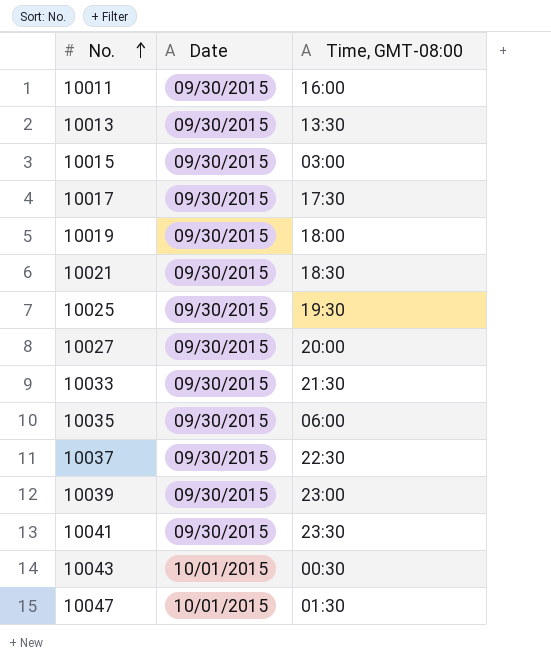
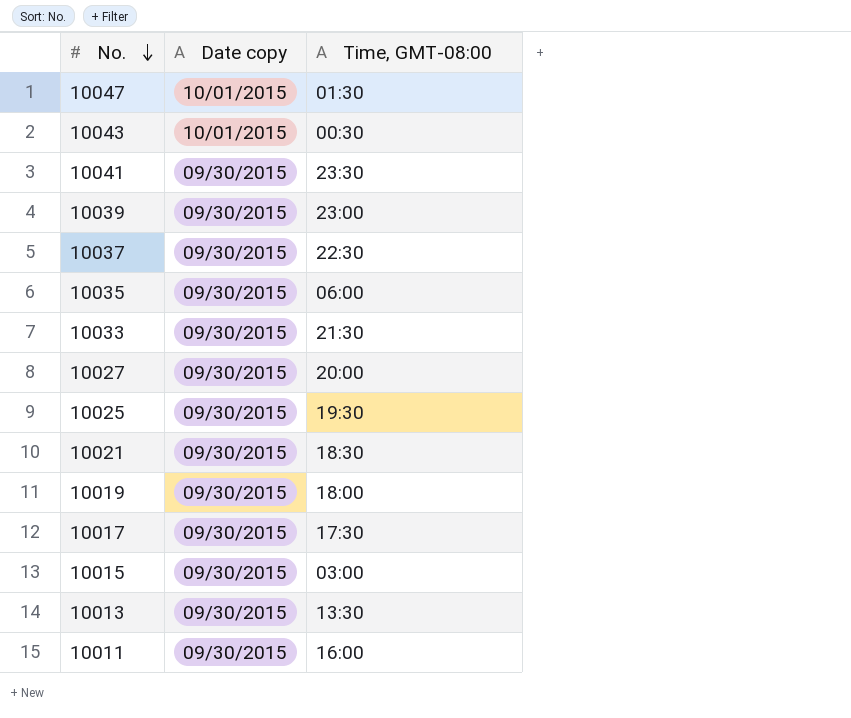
row order: No. ascending -> No. descending
column name: Date -> Date copy

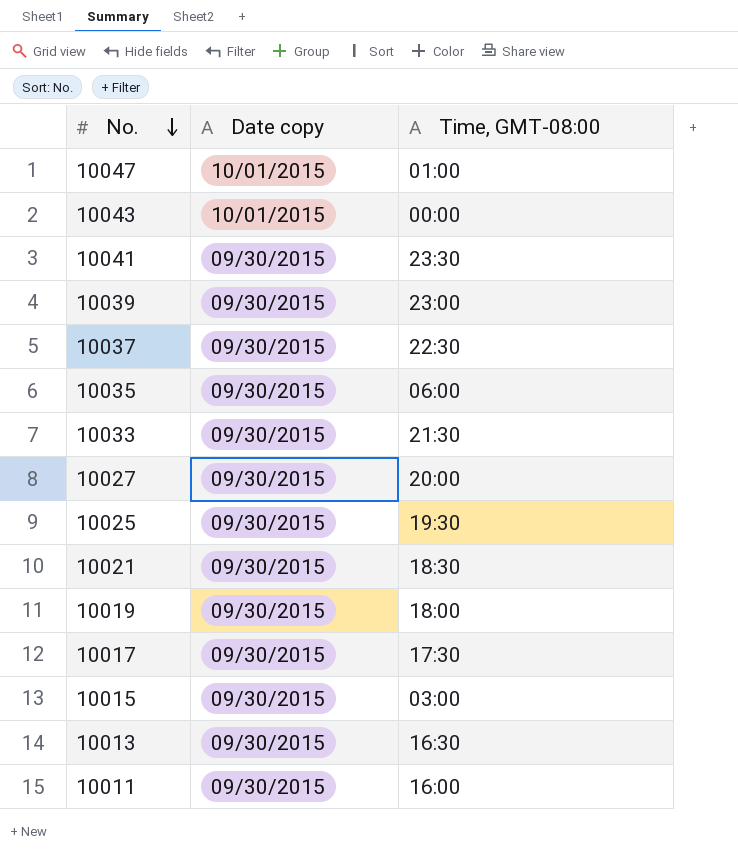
10047 | Time, GMT-08:00: 01:30 -> 01:00
10043 | Time, GMT-08:00: 00:30 -> 00:00
10013 | Time, GMT-08:00: 13:30 -> 16:30

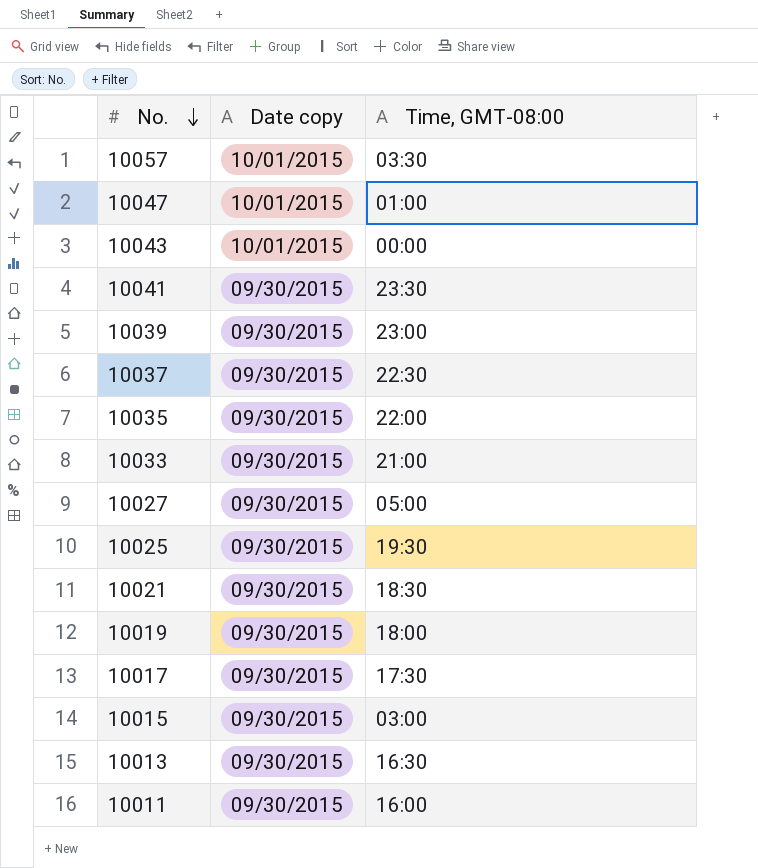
row 10057: none -> 10/01/2015 | 03:30
10035 | Time, GMT-08:00: 06:00 -> 22:00
10033 | Time, GMT-08:00: 21:30 -> 21:00
10027 | Time, GMT-08:00: 20:00 -> 05:00

